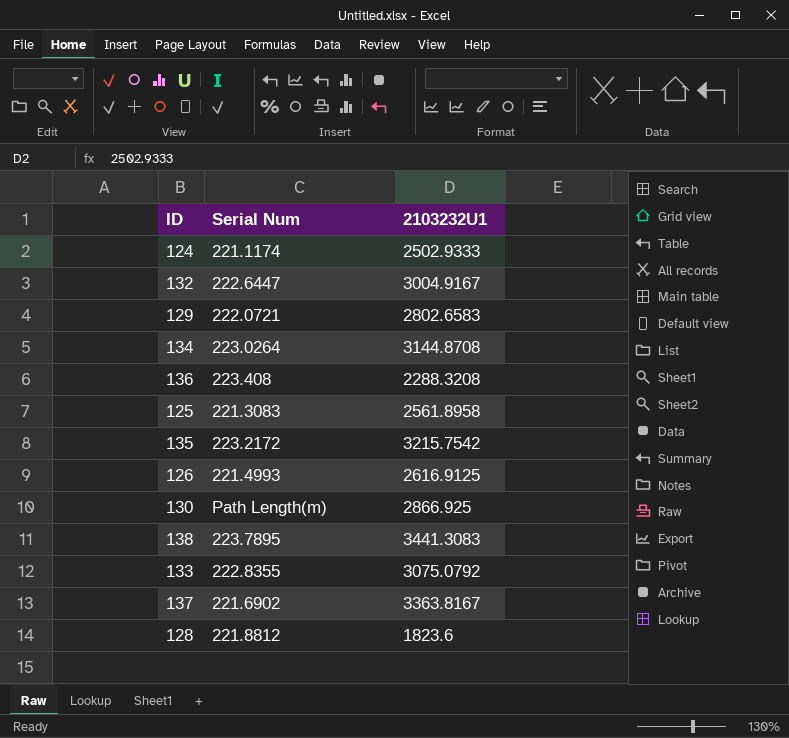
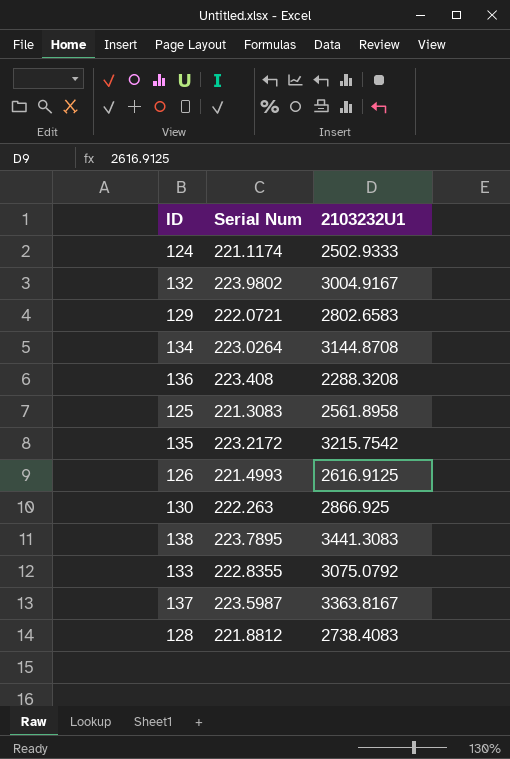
132 | Serial Num: 222.6447 -> 223.9802
130 | Serial Num: Path Length(m) -> 222.263
137 | Serial Num: 221.6902 -> 223.5987
128 | 2103232U1: 1823.6 -> 2738.4083

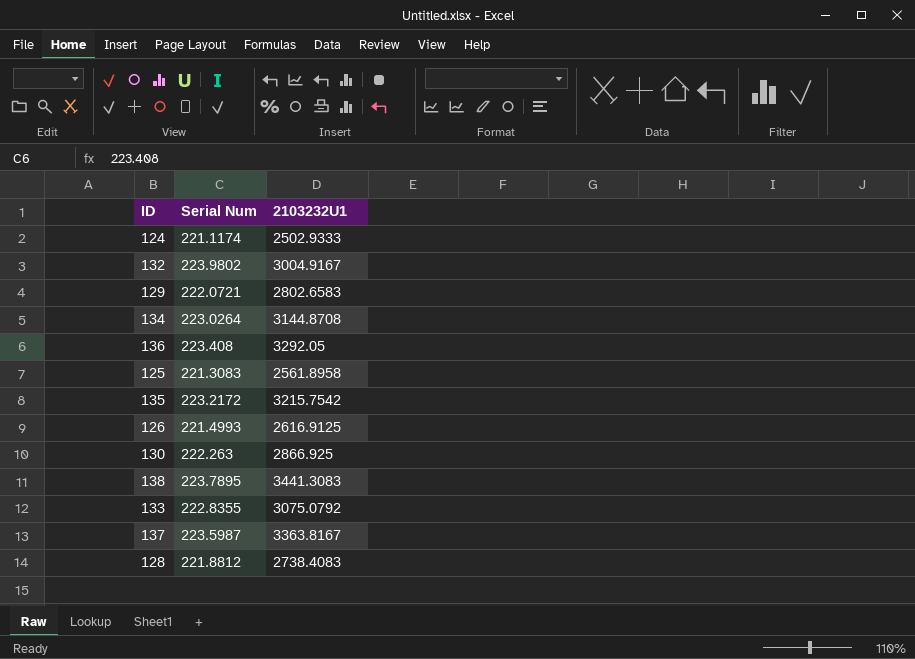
136 | 2103232U1: 2288.3208 -> 3292.05

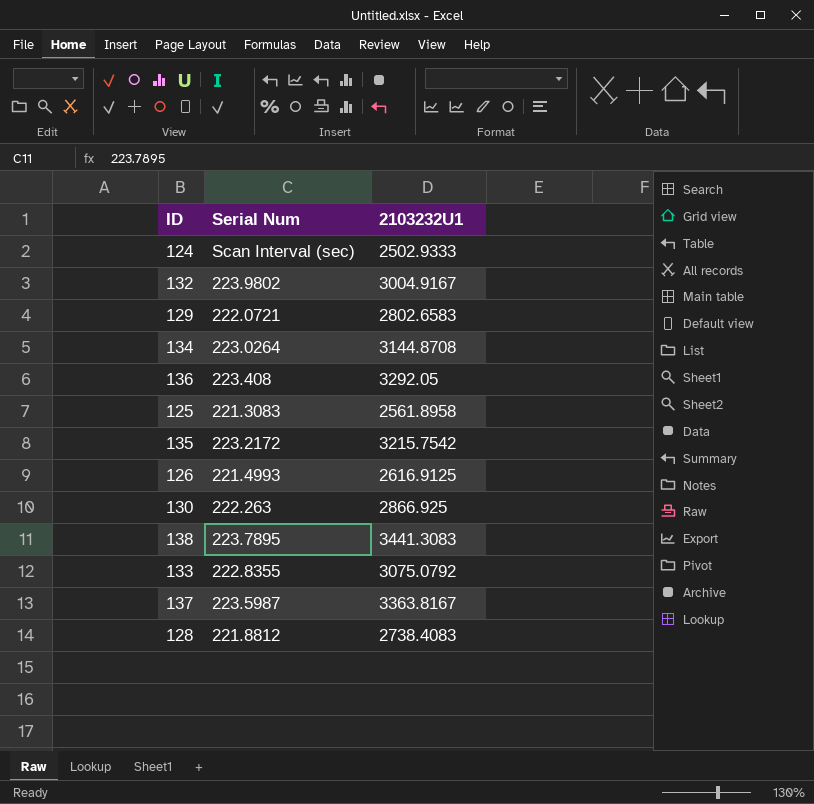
124 | Serial Num: 221.1174 -> Scan Interval (sec)

